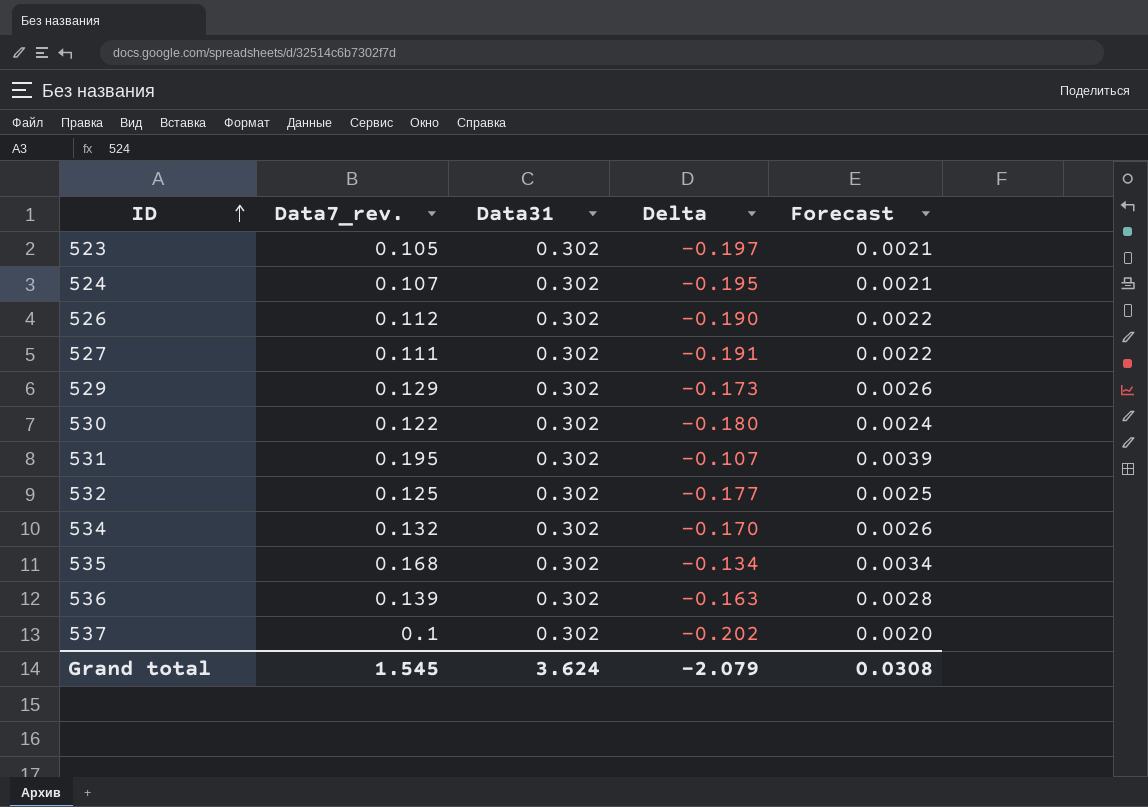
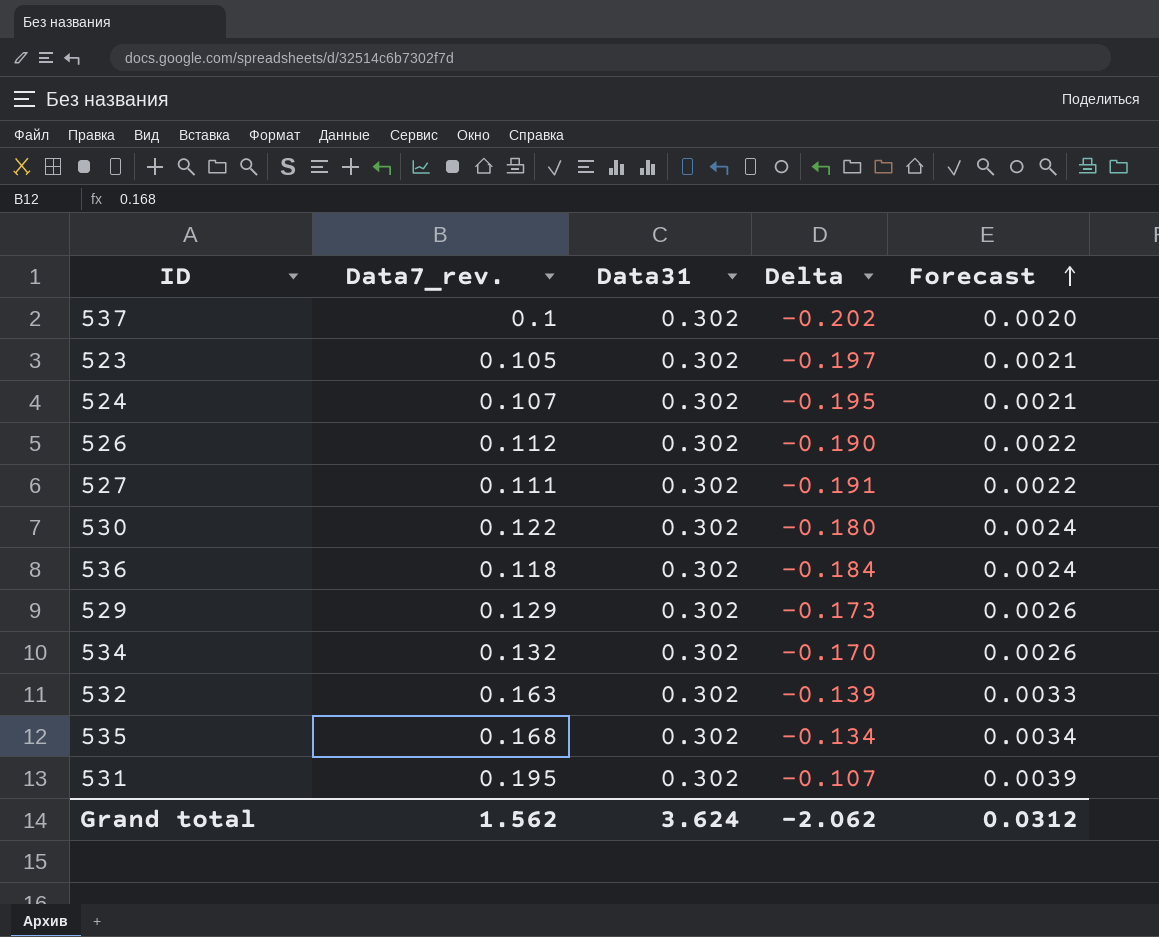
row order: ID ascending -> Forecast ascending
536 | Data7_rev.: 0.139 -> 0.118
536 | Delta: -0.163 -> -0.184
536 | Forecast: 0.0028 -> 0.0024
532 | Data7_rev.: 0.125 -> 0.163
532 | Delta: -0.177 -> -0.139
532 | Forecast: 0.0025 -> 0.0033
Grand total | Data7_rev.: 1.545 -> 1.562
Grand total | Delta: -2.079 -> -2.062
Grand total | Forecast: 0.0308 -> 0.0312

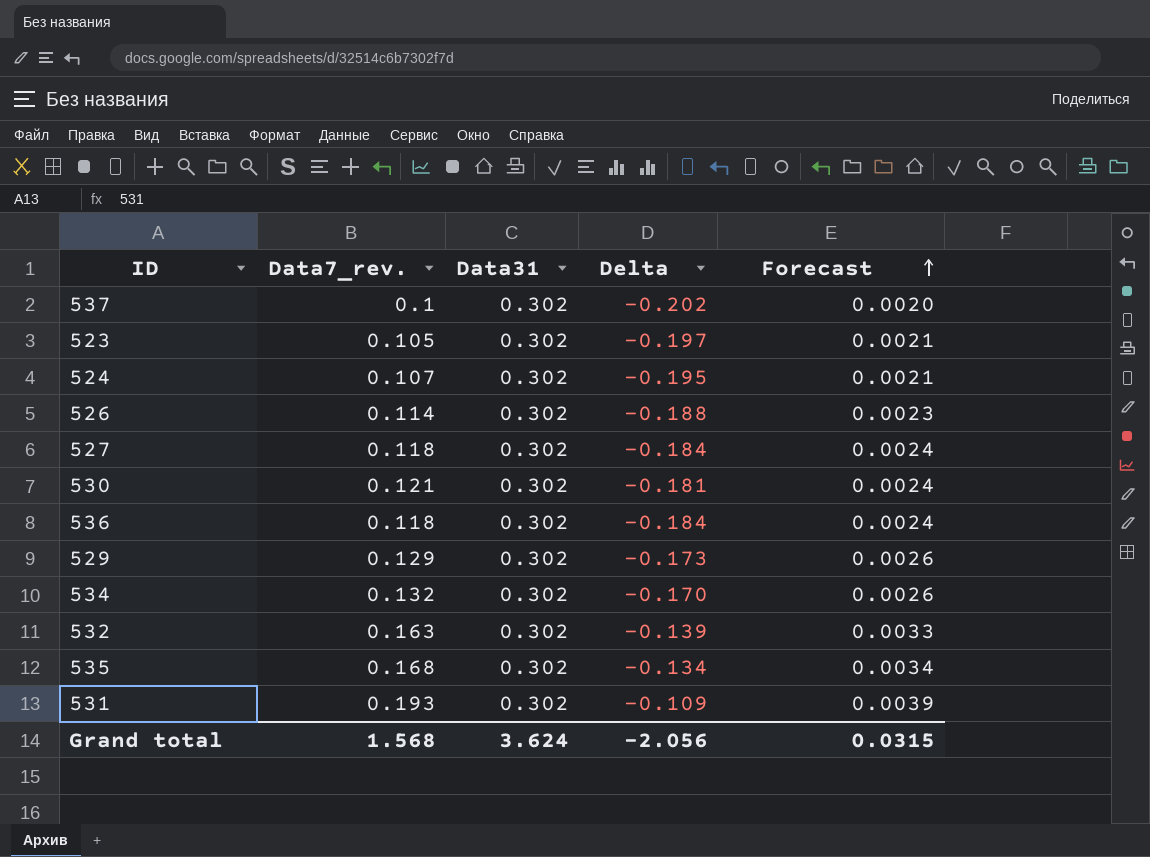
526 | Data7_rev.: 0.112 -> 0.114
526 | Delta: -0.190 -> -0.188
526 | Forecast: 0.0022 -> 0.0023
527 | Data7_rev.: 0.111 -> 0.118
527 | Delta: -0.191 -> -0.184
527 | Forecast: 0.0022 -> 0.0024
530 | Data7_rev.: 0.122 -> 0.121
530 | Delta: -0.180 -> -0.181
531 | Data7_rev.: 0.195 -> 0.193
531 | Delta: -0.107 -> -0.109
Grand total | Data7_rev.: 1.562 -> 1.568
Grand total | Delta: -2.062 -> -2.056
Grand total | Forecast: 0.0312 -> 0.0315

